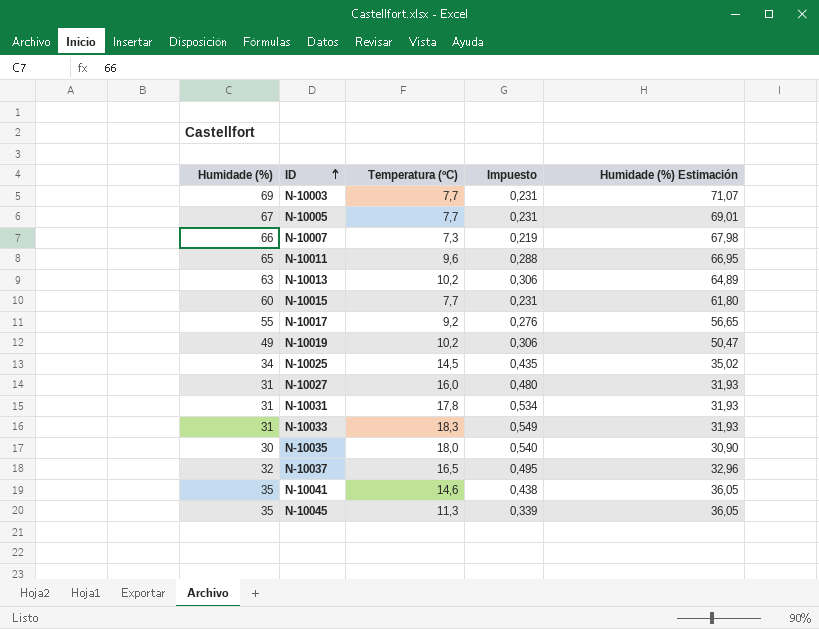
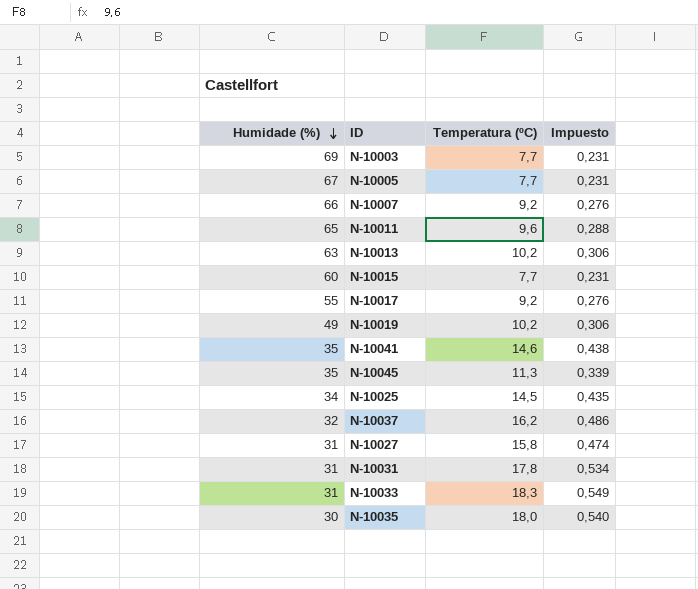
row order: ID ascending -> Humidade (%) descending
column Humidade (%) Estimación | formula: [Humidade (%)] * 1,03 -> none
N-10007 | Temperatura (ºC): 7,3 -> 9,2
N-10007 | Impuesto: 0,219 -> 0,276
N-10037 | Temperatura (ºC): 16,5 -> 16,2
N-10037 | Impuesto: 0,495 -> 0,486
N-10027 | Temperatura (ºC): 16,0 -> 15,8
N-10027 | Impuesto: 0,480 -> 0,474

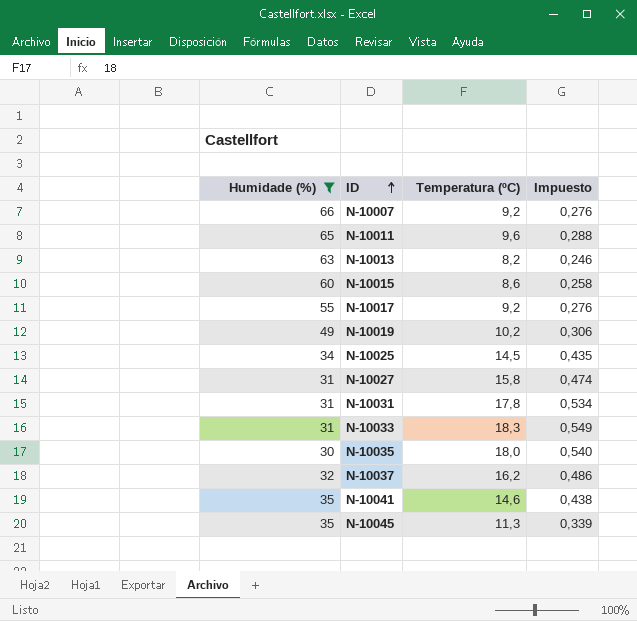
filter: none -> Humidade (%) <= 66
row order: Humidade (%) descending -> ID ascending
N-10013 | Temperatura (ºC): 10,2 -> 8,2
N-10013 | Impuesto: 0,306 -> 0,246
N-10015 | Temperatura (ºC): 7,7 -> 8,6
N-10015 | Impuesto: 0,231 -> 0,258

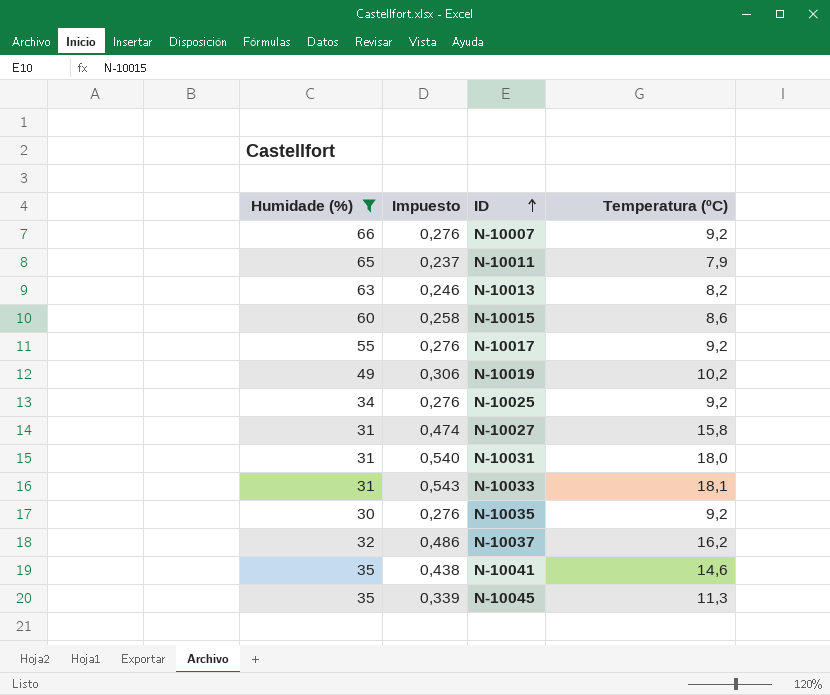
column Impuesto | position: 4 -> 2
N-10011 | Impuesto: 0,288 -> 0,237
N-10011 | Temperatura (ºC): 9,6 -> 7,9
N-10025 | Impuesto: 0,435 -> 0,276
N-10025 | Temperatura (ºC): 14,5 -> 9,2
N-10031 | Impuesto: 0,534 -> 0,540
N-10031 | Temperatura (ºC): 17,8 -> 18,0
N-10033 | Impuesto: 0,549 -> 0,543
N-10033 | Temperatura (ºC): 18,3 -> 18,1
N-10035 | Impuesto: 0,540 -> 0,276
N-10035 | Temperatura (ºC): 18,0 -> 9,2

